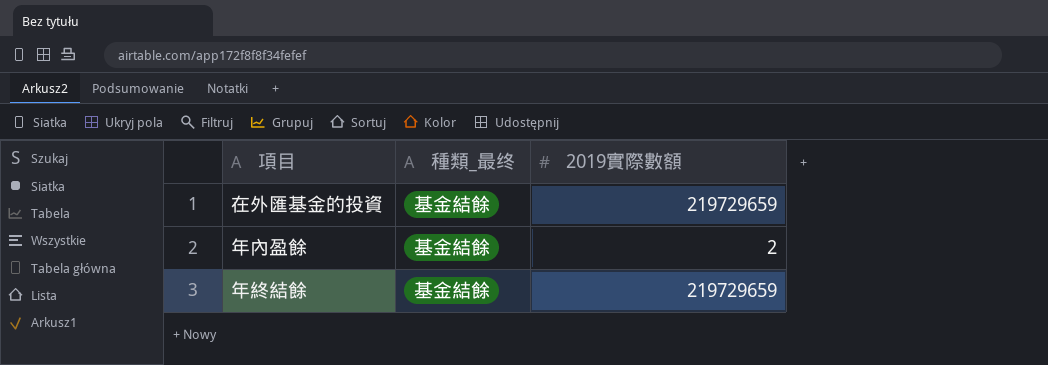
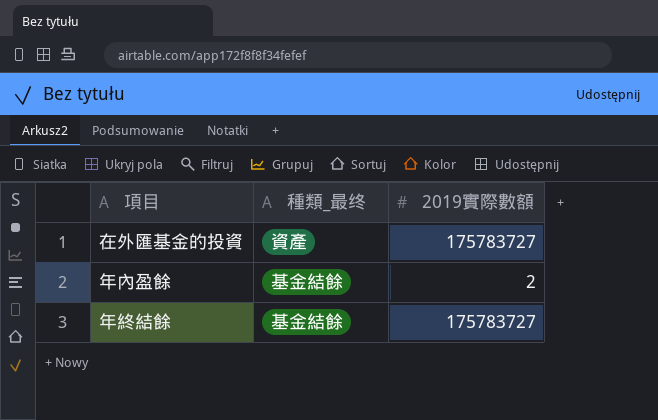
在外匯基金的投資 | 種類_最终: 基金結餘 -> 資產
在外匯基金的投資 | 2019實際數額: 219729659 -> 175783727
年終結餘 | 2019實際數額: 219729659 -> 175783727

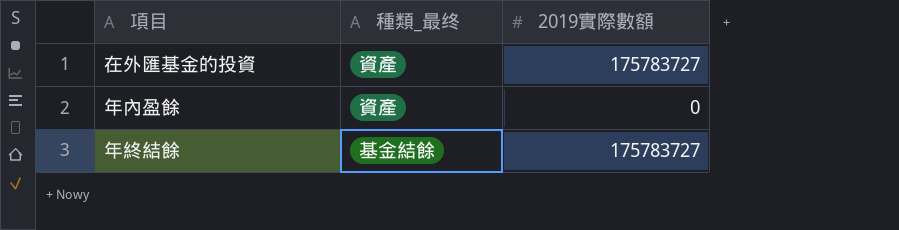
年內盈餘 | 種類_最终: 基金結餘 -> 資產
年內盈餘 | 2019實際數額: 2 -> 0

